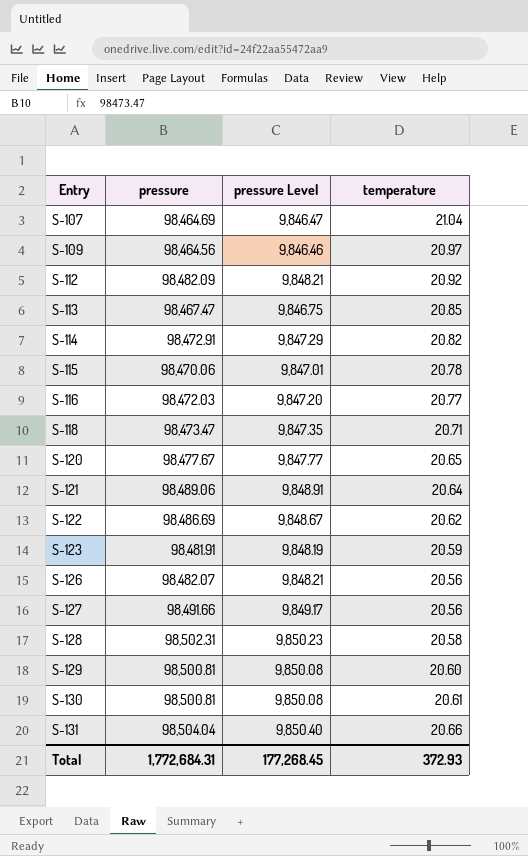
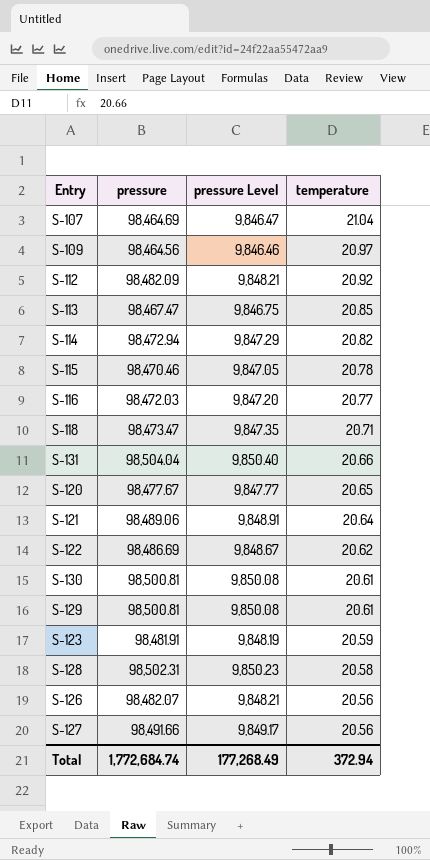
row order: Entry ascending -> temperature descending
S-114 | pressure: 98,472.91 -> 98,472.94
S-115 | pressure: 98,470.06 -> 98,470.46
S-115 | pressure Level: 9,847.01 -> 9,847.05
S-129 | temperature: 20.60 -> 20.61
Total | pressure: 1,772,684.31 -> 1,772,684.74
Total | pressure Level: 177,268.45 -> 177,268.49
Total | temperature: 372.93 -> 372.94

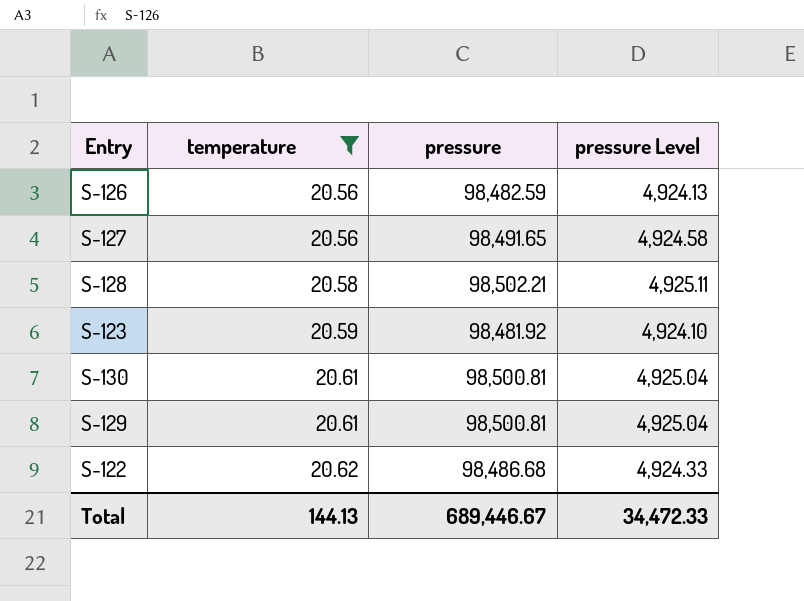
filter: none -> temperature <= 20.62
row order: temperature descending -> temperature ascending
column temperature | position: 4 -> 2
column pressure Level | formula: [pressure] * 0.1 -> [pressure] * 0.05
S-126 | pressure: 98,482.07 -> 98,482.59
S-127 | pressure: 98,491.66 -> 98,491.65
S-128 | pressure: 98,502.31 -> 98,502.21
S-123 | pressure: 98,481.91 -> 98,481.92
S-122 | pressure: 98,486.69 -> 98,486.68
Total | temperature: 372.94 -> 144.13
Total | pressure: 1,772,684.74 -> 689,446.67
Total | pressure Level: 177,268.49 -> 34,472.33

